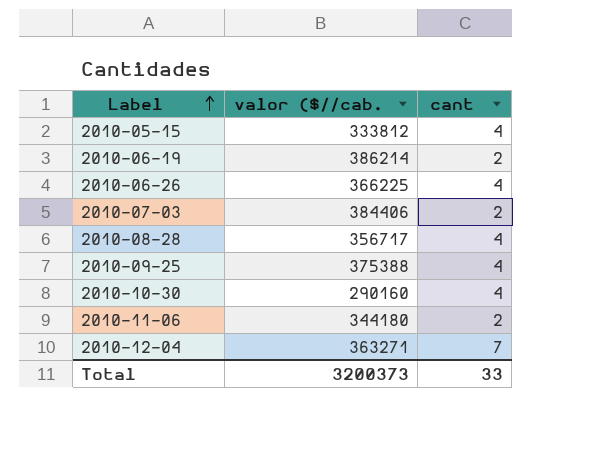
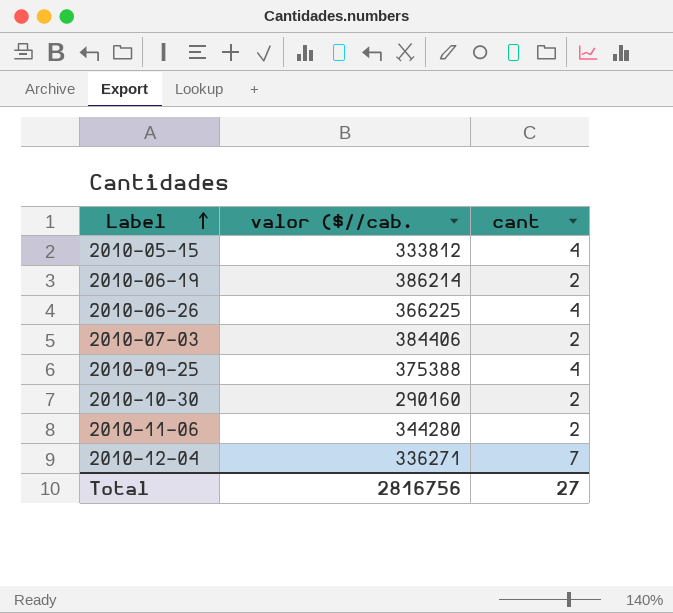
row 2010-08-28: 356717 | 4 -> none
2010-10-30 | cant: 4 -> 2
2010-11-06 | valor ($//cab.: 344180 -> 344280
2010-12-04 | valor ($//cab.: 363271 -> 336271
Total | valor ($//cab.: 3200373 -> 2816756
Total | cant: 33 -> 27

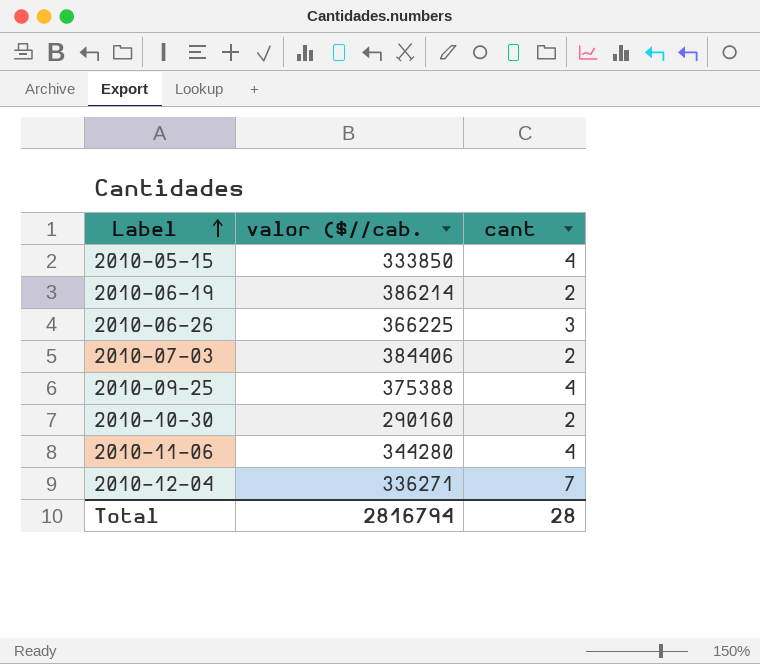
2010-05-15 | valor ($//cab.: 333812 -> 333850
2010-06-26 | cant: 4 -> 3
2010-11-06 | cant: 2 -> 4
Total | valor ($//cab.: 2816756 -> 2816794
Total | cant: 27 -> 28

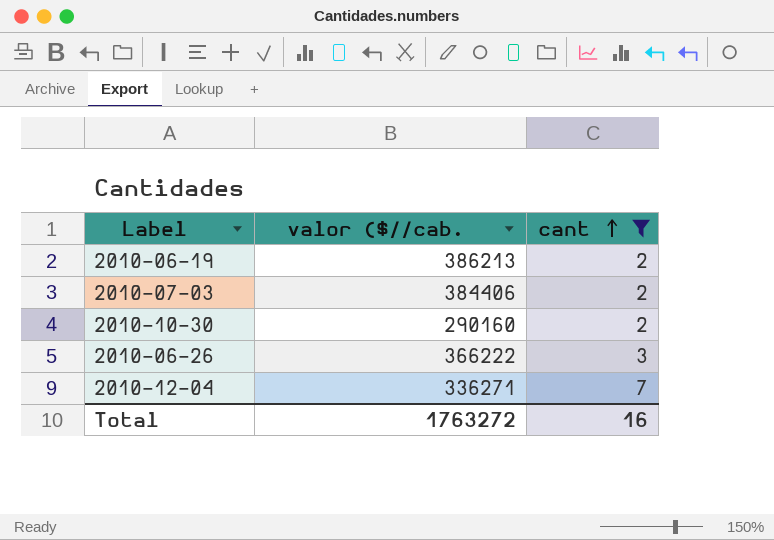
filter: none -> cant != 4
row order: Label ascending -> cant ascending
2010-06-19 | valor ($//cab.: 386214 -> 386213
2010-06-26 | valor ($//cab.: 366225 -> 366222
Total | valor ($//cab.: 2816794 -> 1763272
Total | cant: 28 -> 16

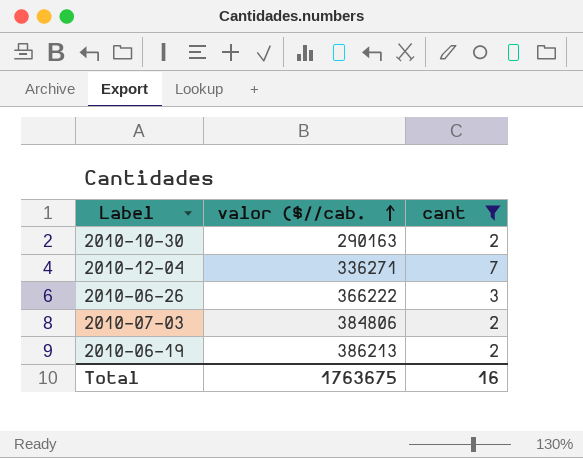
row order: cant ascending -> valor ($//cab. ascending
2010-10-30 | valor ($//cab.: 290160 -> 290163
2010-07-03 | valor ($//cab.: 384406 -> 384806
Total | valor ($//cab.: 1763272 -> 1763675

